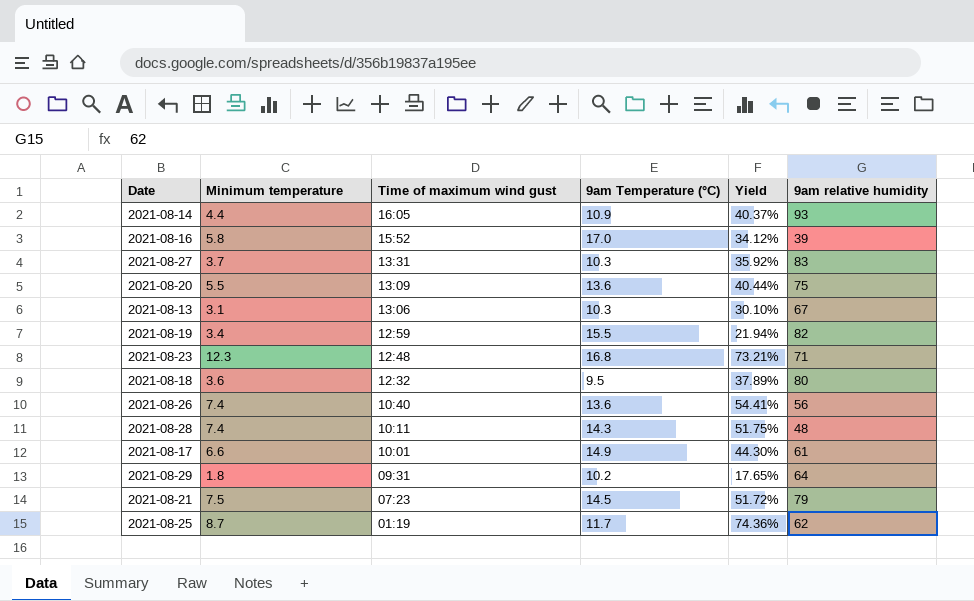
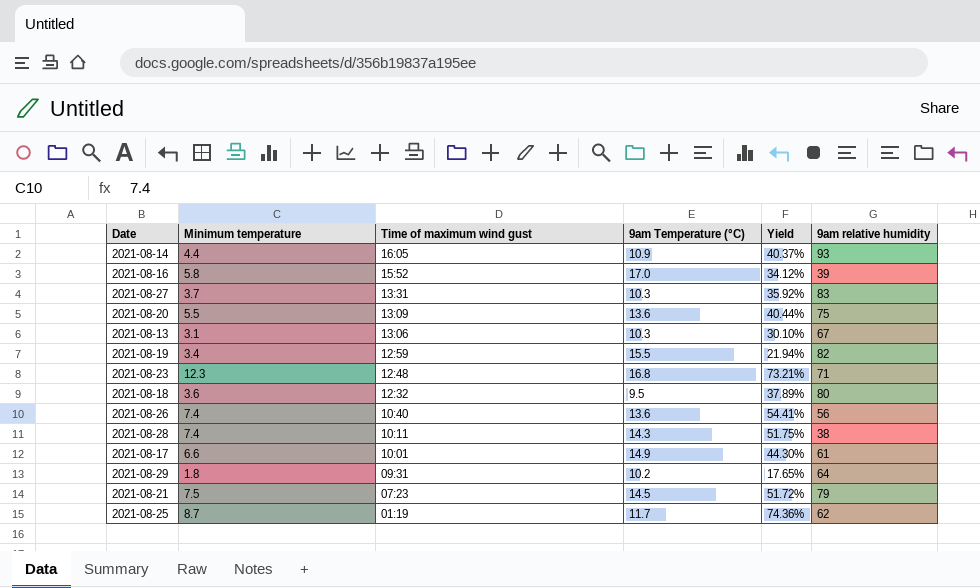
2021-08-28 | 9am relative humidity: 48 -> 38

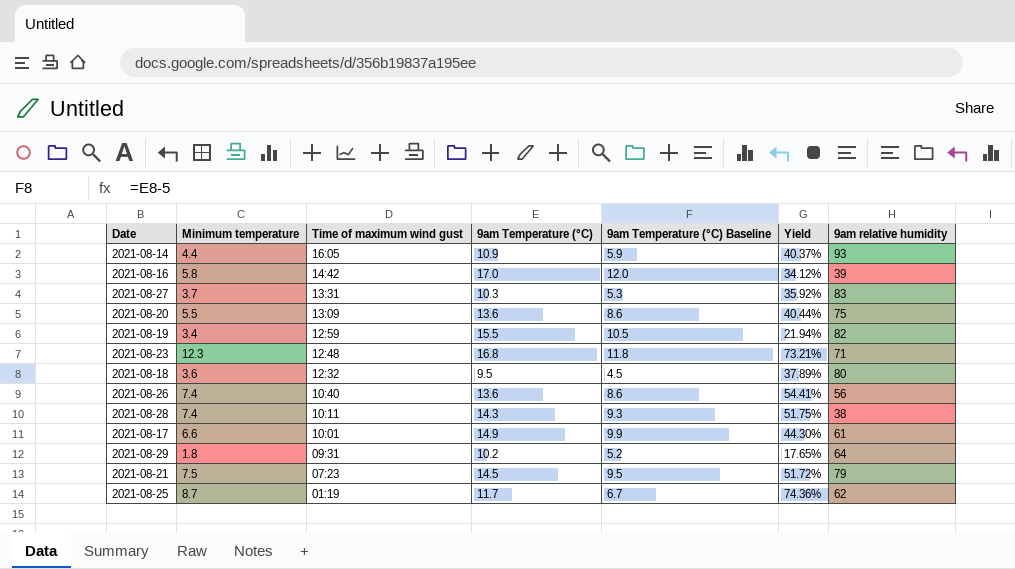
column 9am Temperature (°C) Baseline | formula: none -> [9am Temperature (°C)] - 5
row 2021-08-13: 3.1 | 13:06 | 10.3 | 30.10% | 67 -> none
2021-08-16 | Time of maximum wind gust: 15:52 -> 14:42

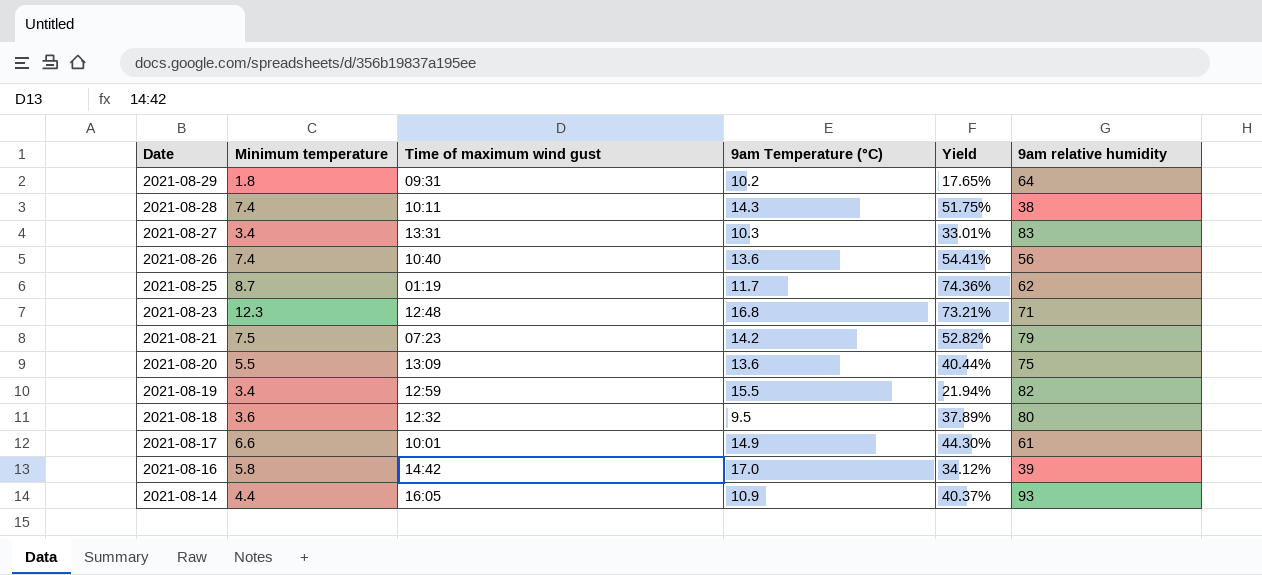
row order: Time of maximum wind gust descending -> Date descending
column 9am Temperature (°C) Baseline | formula: [9am Temperature (°C)] - 5 -> none
2021-08-27 | Minimum temperature: 3.7 -> 3.4
2021-08-27 | Yield: 35.92% -> 33.01%
2021-08-21 | 9am Temperature (°C): 14.5 -> 14.2
2021-08-21 | Yield: 51.72% -> 52.82%

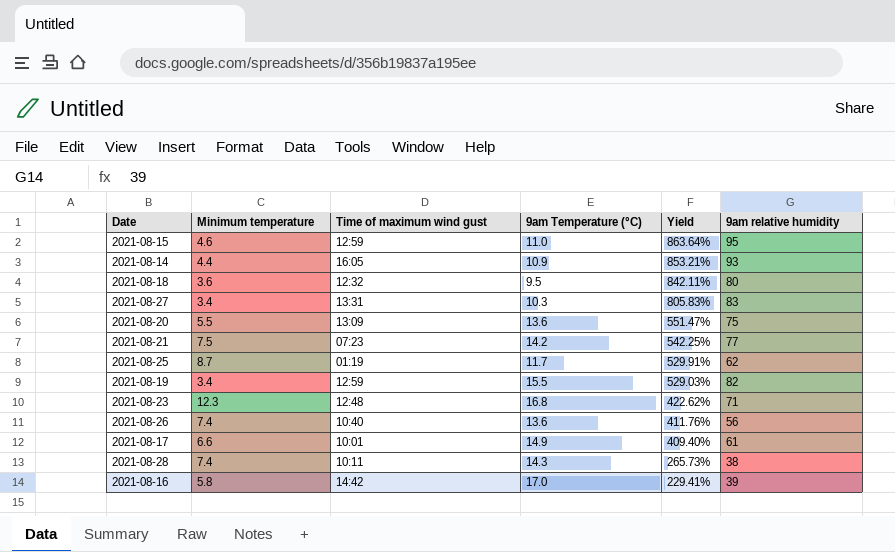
row order: Date descending -> Yield descending
column Yield | formula: [Minimum temperature] / [9am Temperature (°C)] -> [9am relative humidity] / [9am Temperature (°C)]
row 2021-08-29: 1.8 | 09:31 | 10.2 | 17.65% | 64 -> none
row 2021-08-15: none -> 4.6 | 12:59 | 11.0 | 863.64% | 95
2021-08-21 | 9am relative humidity: 79 -> 77

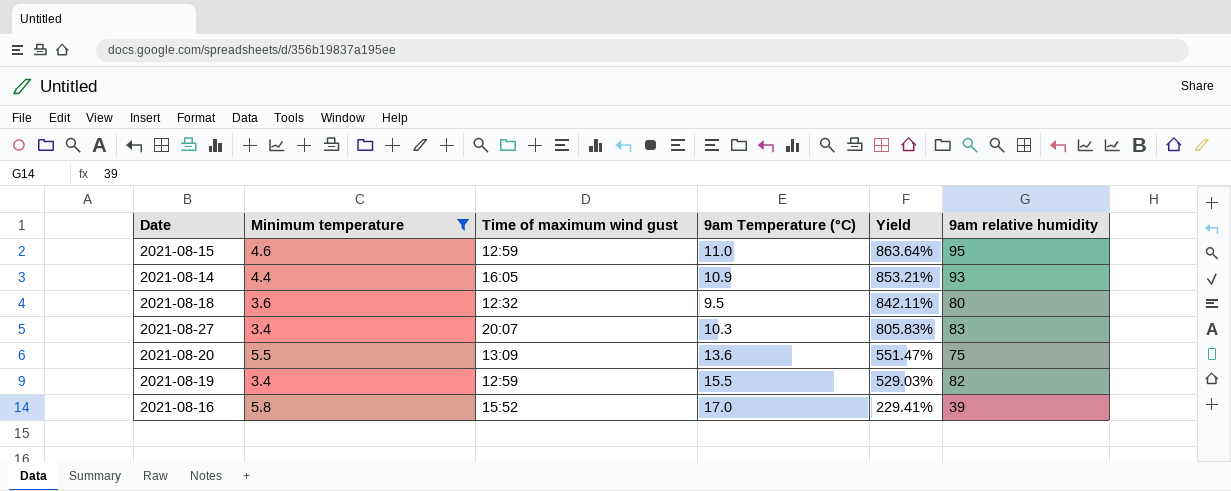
filter: none -> Minimum temperature <= 5.8
2021-08-27 | Time of maximum wind gust: 13:31 -> 20:07
2021-08-16 | Time of maximum wind gust: 14:42 -> 15:52

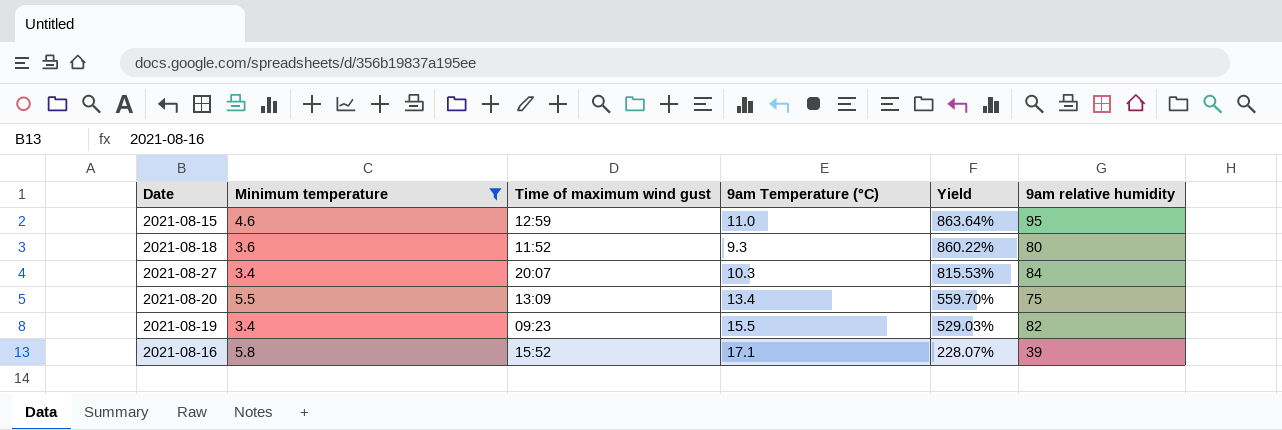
row 2021-08-14: 4.4 | 16:05 | 10.9 | 853.21% | 93 -> none
2021-08-18 | Time of maximum wind gust: 12:32 -> 11:52
2021-08-18 | 9am Temperature (°C): 9.5 -> 9.3
2021-08-18 | Yield: 842.11% -> 860.22%
2021-08-27 | Yield: 805.83% -> 815.53%
2021-08-27 | 9am relative humidity: 83 -> 84
2021-08-20 | 9am Temperature (°C): 13.6 -> 13.4
2021-08-20 | Yield: 551.47% -> 559.70%
2021-08-19 | Time of maximum wind gust: 12:59 -> 09:23
2021-08-16 | 9am Temperature (°C): 17.0 -> 17.1
2021-08-16 | Yield: 229.41% -> 228.07%

